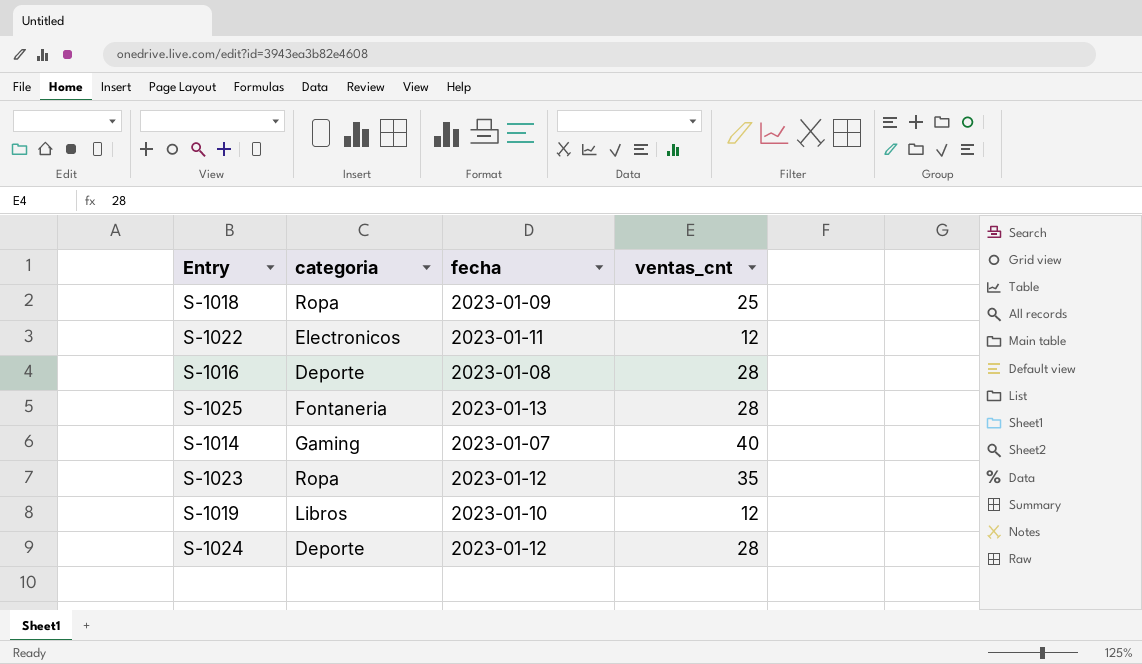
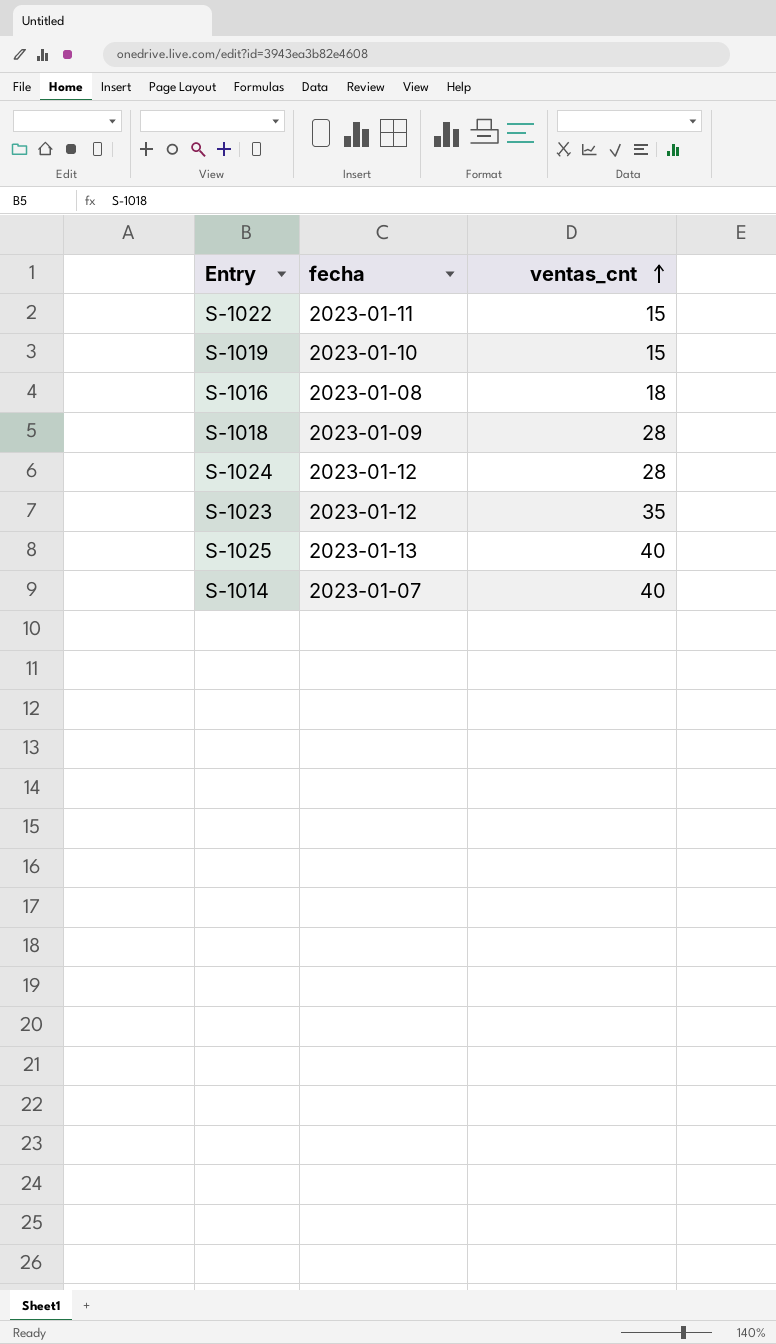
row order: none -> ventas_cnt ascending
column categoria | position: 2 -> none
S-1022 | ventas_cnt: 12 -> 15
S-1019 | ventas_cnt: 12 -> 15
S-1016 | ventas_cnt: 28 -> 18
S-1018 | ventas_cnt: 25 -> 28
S-1025 | ventas_cnt: 28 -> 40

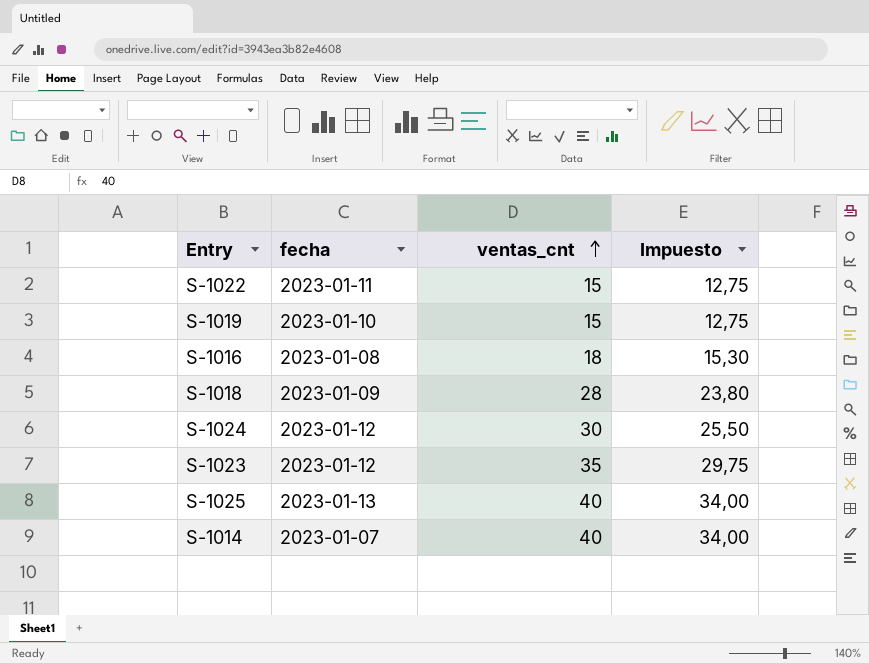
column Impuesto | formula: none -> [ventas_cnt] * 0,85
S-1024 | ventas_cnt: 28 -> 30

